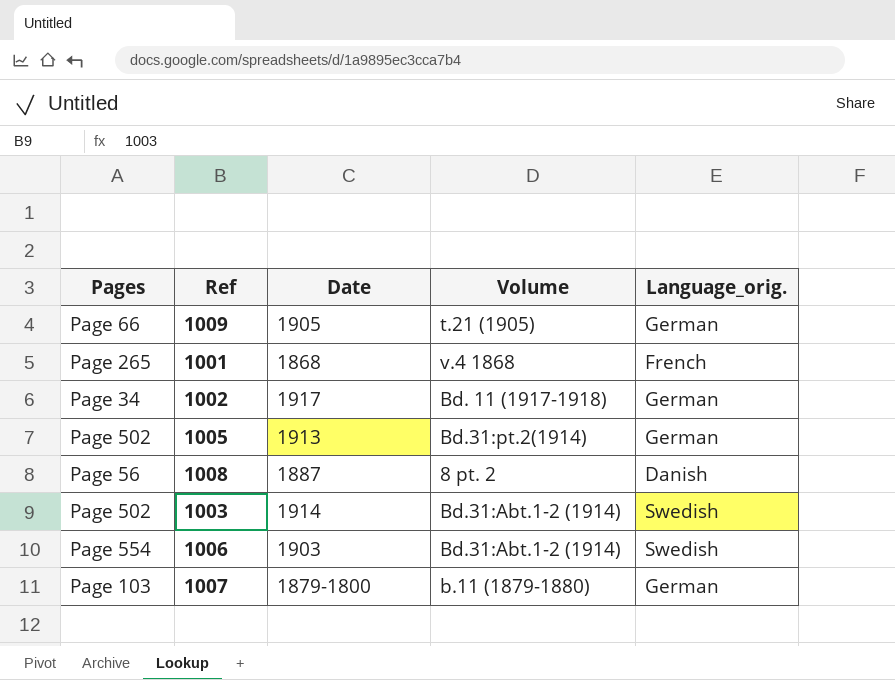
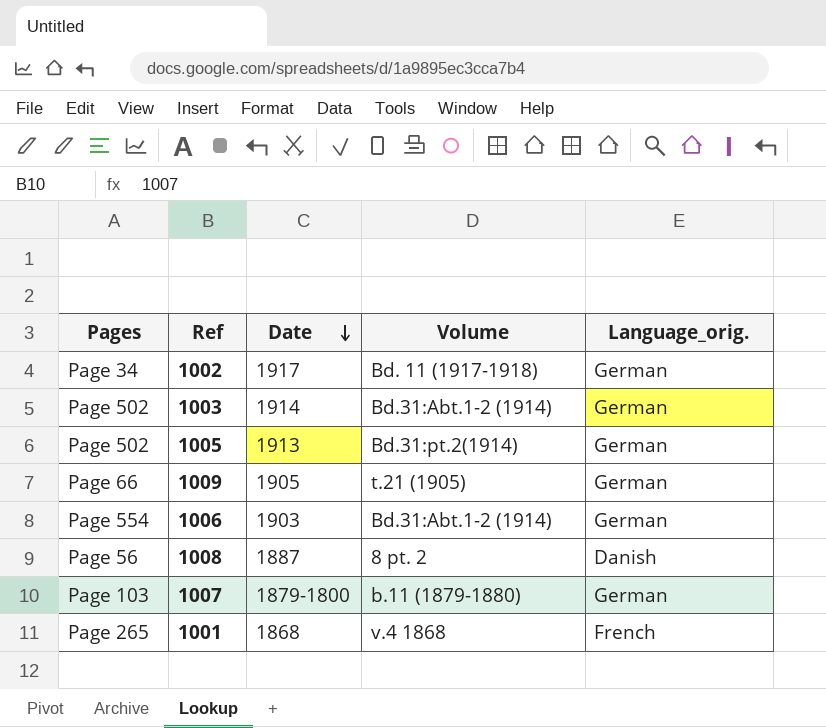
row order: none -> Date descending
1003 | Language_orig.: Swedish -> German
1006 | Language_orig.: Swedish -> German

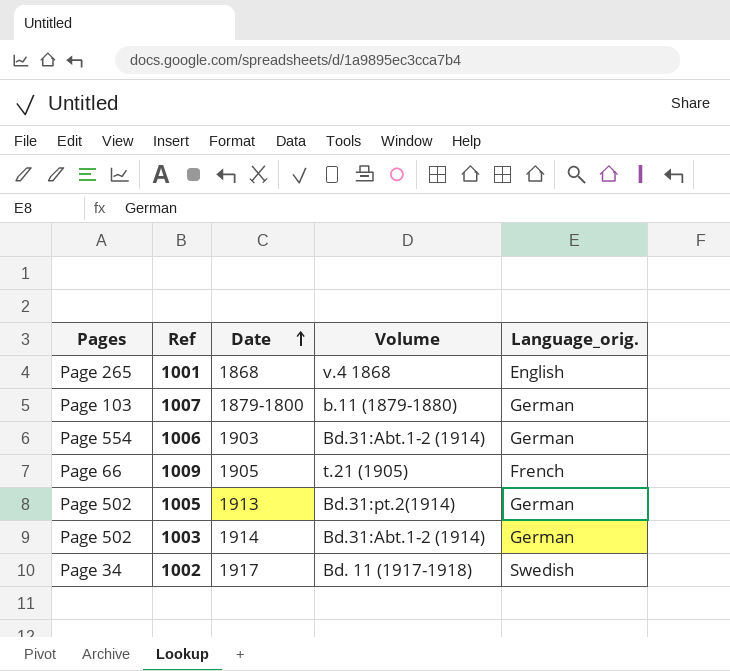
row order: Date descending -> Date ascending
row 1008: Page 56 | 1887 | 8 pt. 2 | Danish -> none
1001 | Language_orig.: French -> English
1009 | Language_orig.: German -> French
1002 | Language_orig.: German -> Swedish

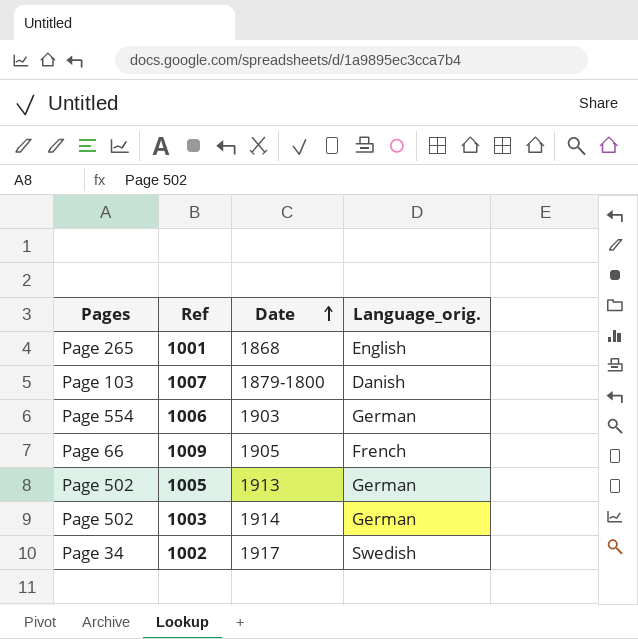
column Volume | position: 4 -> none
1007 | Language_orig.: German -> Danish

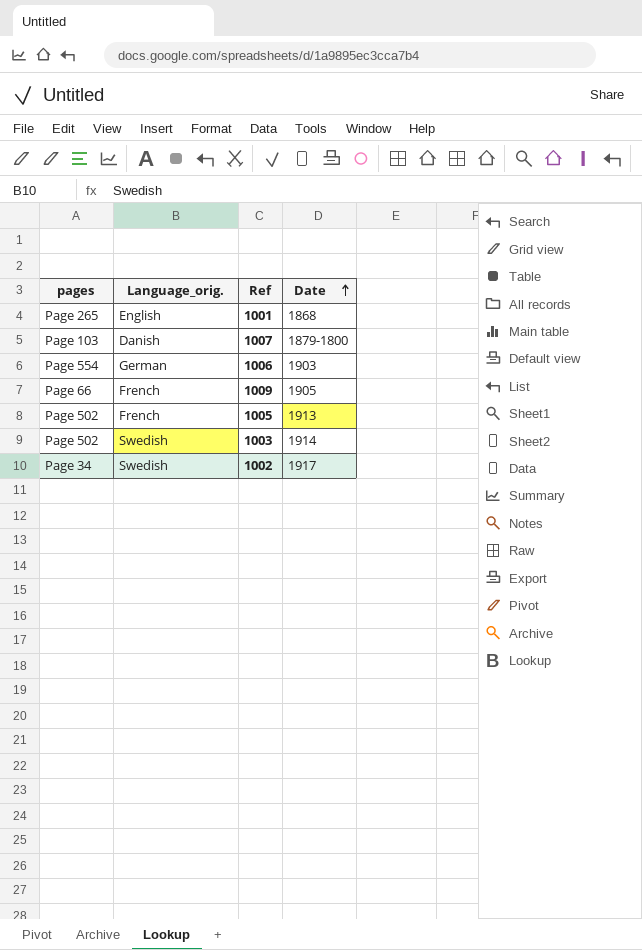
column name: Pages -> pages
column Language_orig. | position: 4 -> 2
1005 | Language_orig.: German -> French
1003 | Language_orig.: German -> Swedish

